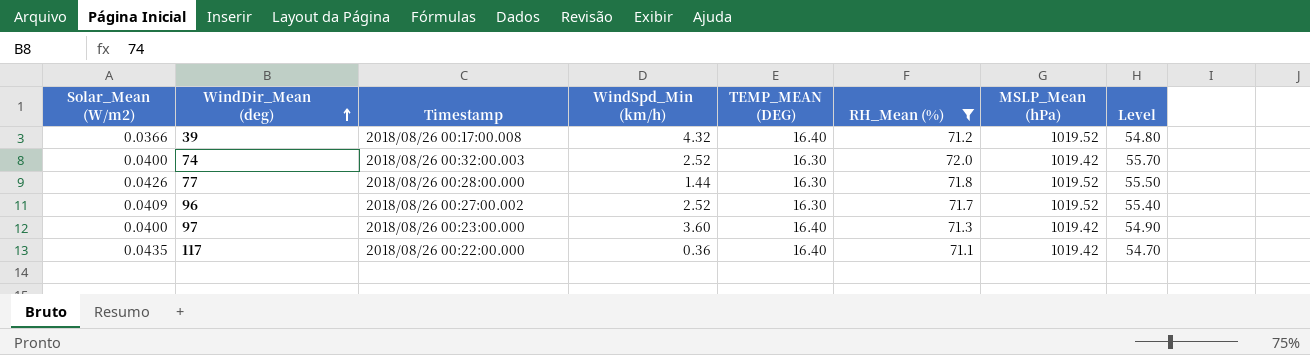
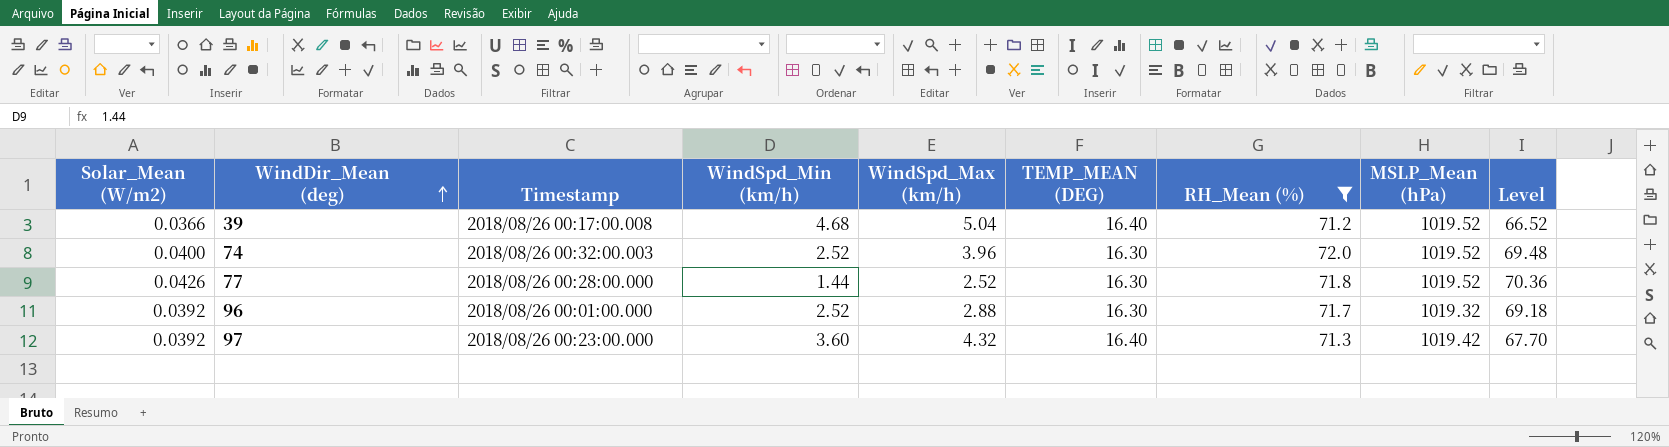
column WindSpd_Max (km/h) | position: none -> 5
column Level | formula: [RH_Mean (%)] - [TEMP_MEAN (DEG)] -> [RH_Mean (%)] - [WindSpd_Min (km/h)]
row 117: 0.0435 | 2018/08/26 00:22:00.000 | 0.36 | 16.40 | 71.1 | 1019.42 | 54.70 -> none
39 | WindSpd_Min (km/h): 4.32 -> 4.68
74 | MSLP_Mean (hPa): 1019.42 -> 1019.52
96 | Solar_Mean (W/m2): 0.0409 -> 0.0392
96 | Timestamp: 2018/08/26 00:27:00.002 -> 2018/08/26 00:01:00.000
96 | MSLP_Mean (hPa): 1019.52 -> 1019.32
97 | Solar_Mean (W/m2): 0.0400 -> 0.0392

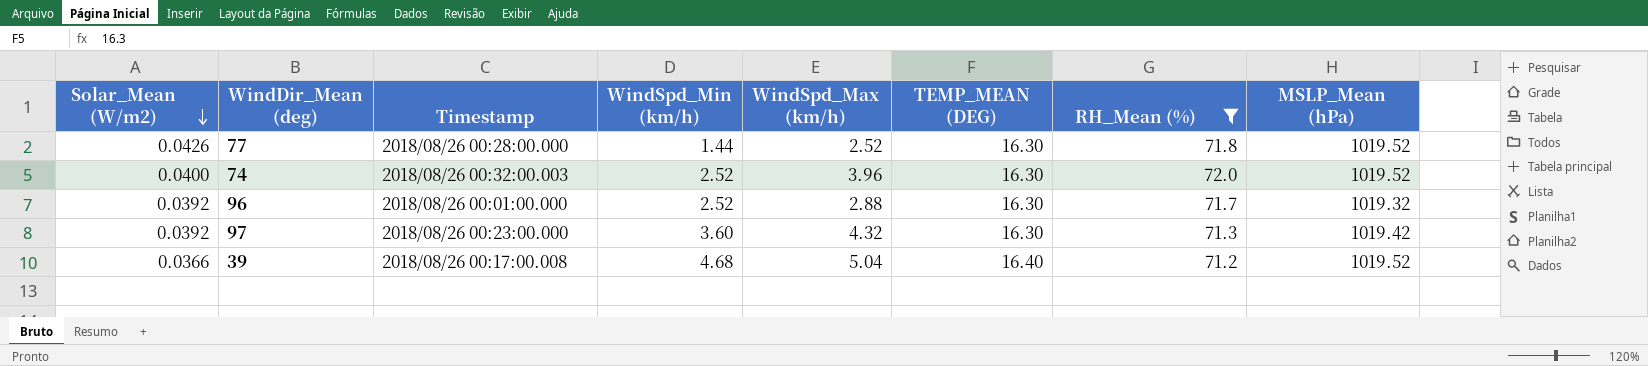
row order: WindDir_Mean (deg) ascending -> Solar_Mean (W/m2) descending
column Level | formula: [RH_Mean (%)] - [WindSpd_Min (km/h)] -> none
97 | TEMP_MEAN (DEG): 16.40 -> 16.30

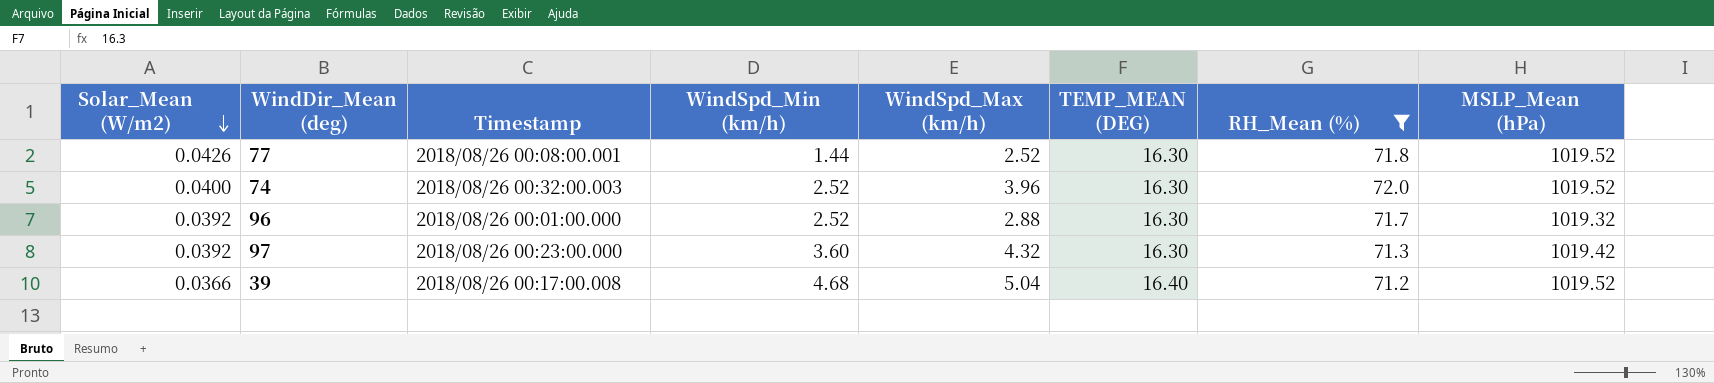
77 | Timestamp: 2018/08/26 00:28:00.000 -> 2018/08/26 00:08:00.001

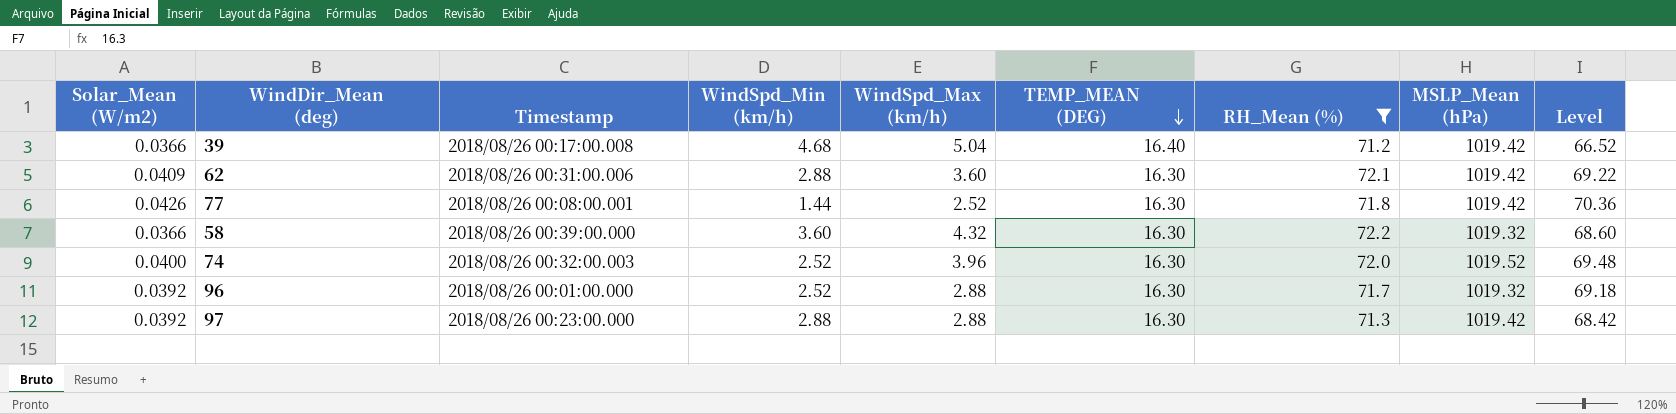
row order: Solar_Mean (W/m2) descending -> TEMP_MEAN (DEG) descending
column Level | formula: none -> [RH_Mean (%)] - [WindSpd_Min (km/h)]
39 | MSLP_Mean (hPa): 1019.52 -> 1019.42
row 62: none -> 0.0409 | 2018/08/26 00:31:00.006 | 2.88 | 3.60 | 16.30 | 72.1 | 1019.42 | 69.22
77 | MSLP_Mean (hPa): 1019.52 -> 1019.42
row 58: none -> 0.0366 | 2018/08/26 00:39:00.000 | 3.60 | 4.32 | 16.30 | 72.2 | 1019.32 | 68.60
97 | WindSpd_Min (km/h): 3.60 -> 2.88
97 | WindSpd_Max (km/h): 4.32 -> 2.88

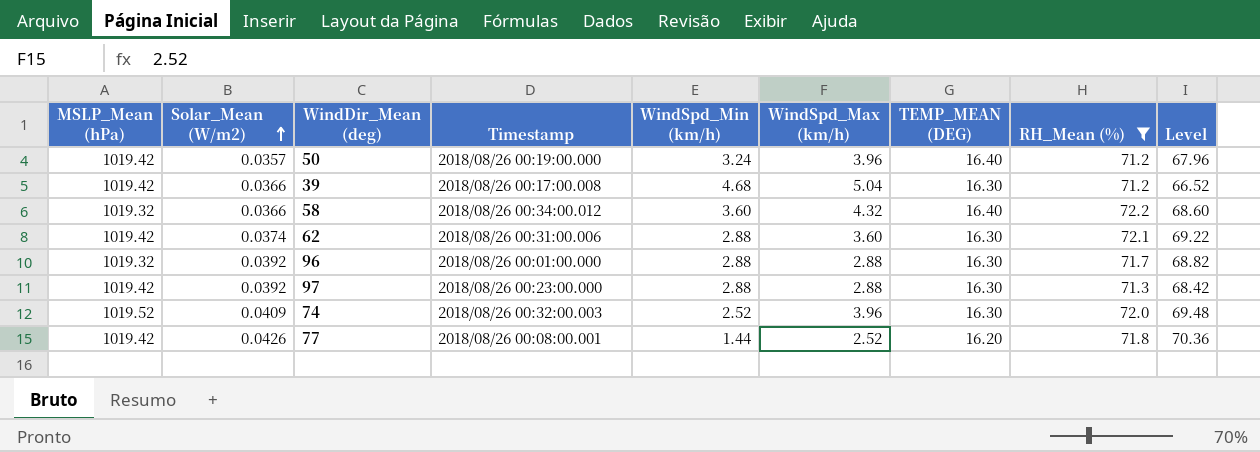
row order: TEMP_MEAN (DEG) descending -> Solar_Mean (W/m2) ascending
column MSLP_Mean (hPa) | position: 8 -> 1
row 50: none -> 1019.42 | 0.0357 | 2018/08/26 00:19:00.000 | 3.24 | 3.96 | 16.40 | 71.2 | 67.96
39 | TEMP_MEAN (DEG): 16.40 -> 16.30
58 | Timestamp: 2018/08/26 00:39:00.000 -> 2018/08/26 00:34:00.012
58 | TEMP_MEAN (DEG): 16.30 -> 16.40
62 | Solar_Mean (W/m2): 0.0409 -> 0.0374
96 | WindSpd_Min (km/h): 2.52 -> 2.88
96 | Level: 69.18 -> 68.82
74 | Solar_Mean (W/m2): 0.0400 -> 0.0409
77 | TEMP_MEAN (DEG): 16.30 -> 16.20

